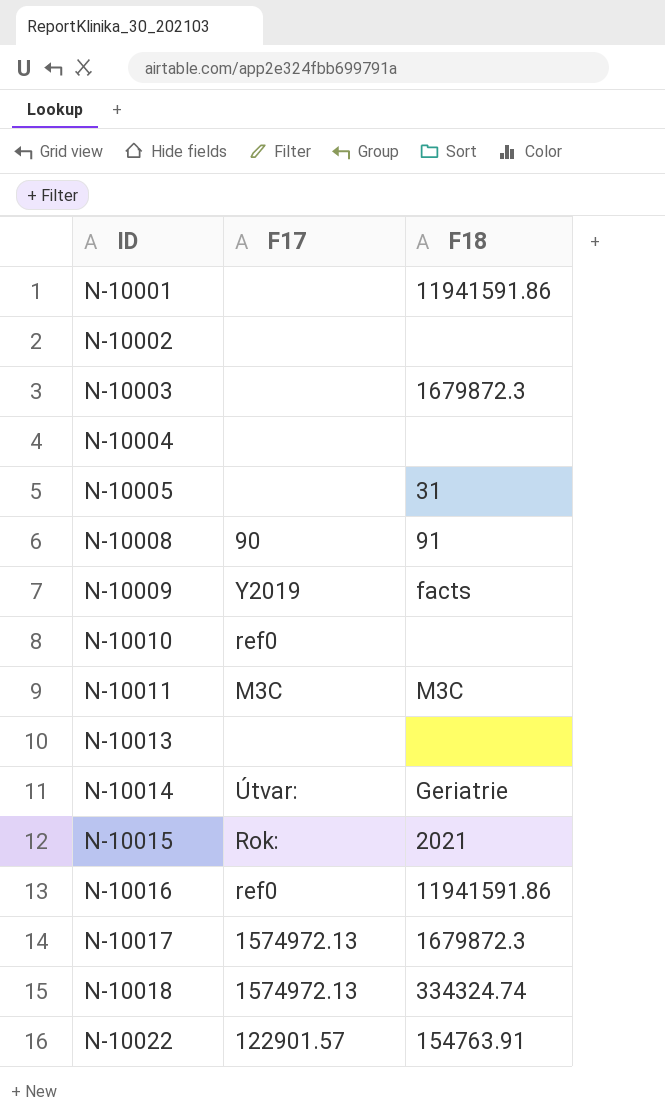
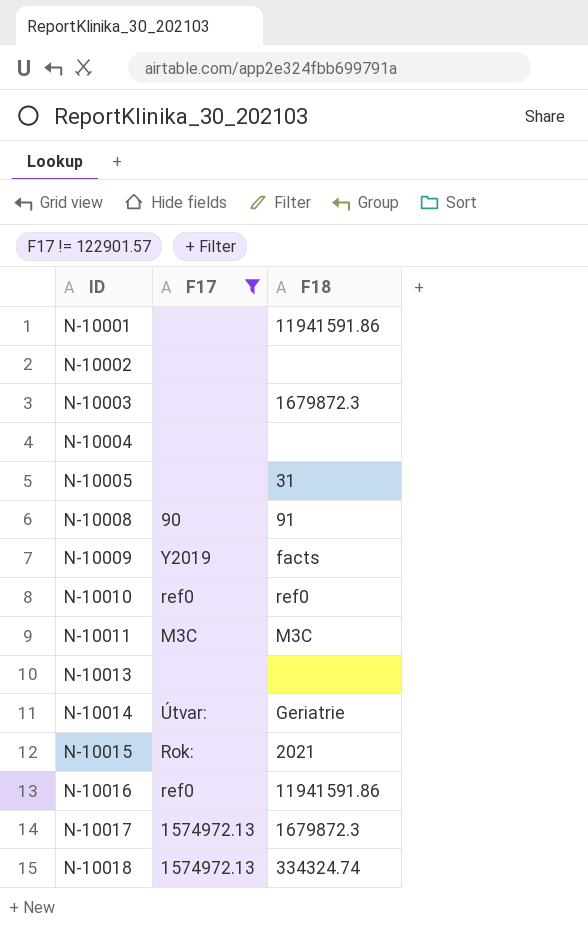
filter: none -> F17 != 122901.57
N-10010 | F18: none -> ref0

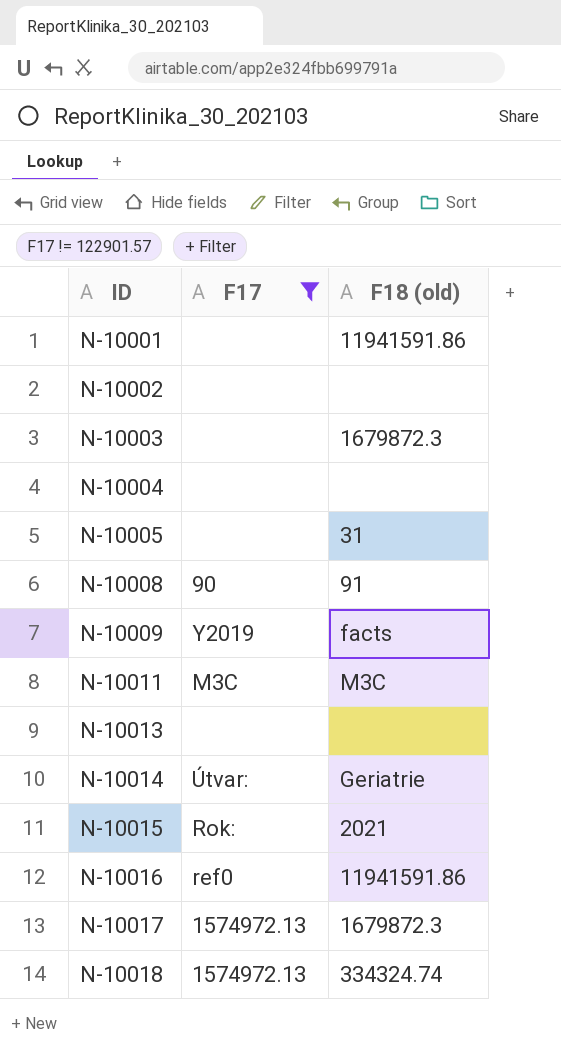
column name: F18 -> F18 (old)
row N-10010: ref0 | ref0 -> none

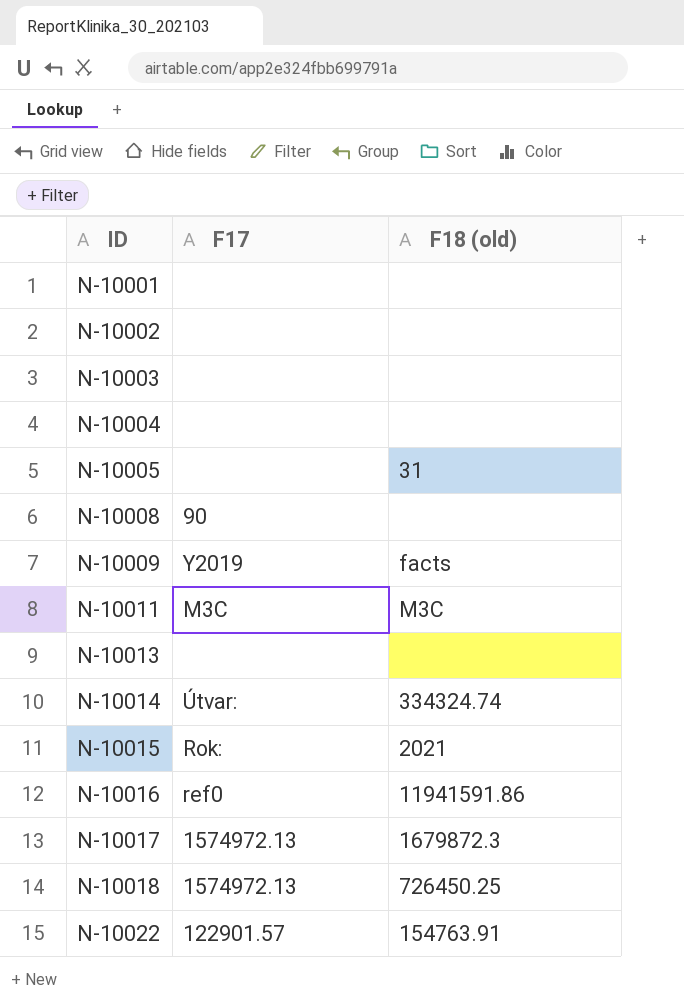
filter: F17 != 122901.57 -> none
N-10001 | F18 (old): 11941591.86 -> none
N-10003 | F18 (old): 1679872.3 -> none
N-10008 | F18 (old): 91 -> none
N-10014 | F18 (old): Geriatrie -> 334324.74
N-10018 | F18 (old): 334324.74 -> 726450.25

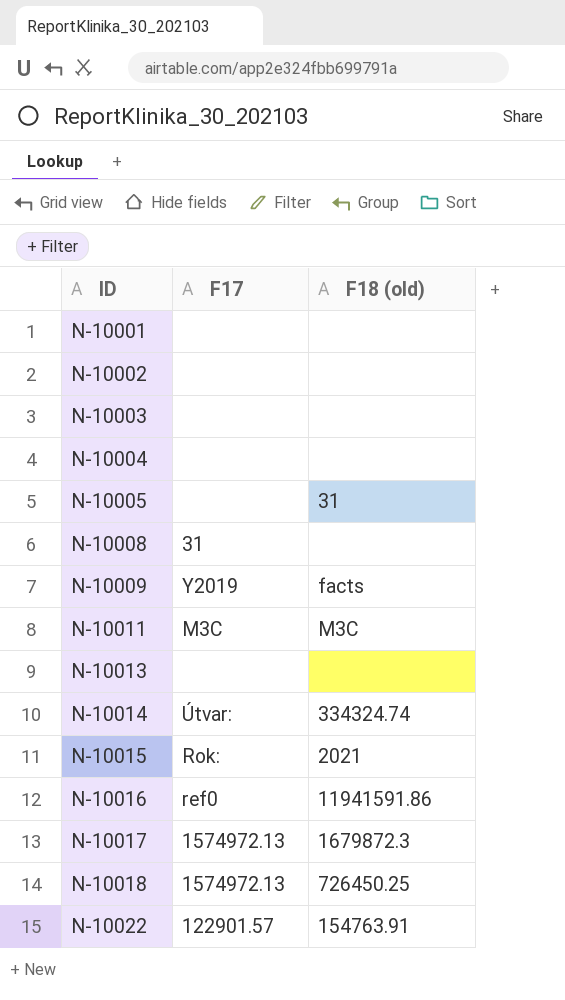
N-10008 | F17: 90 -> 31

